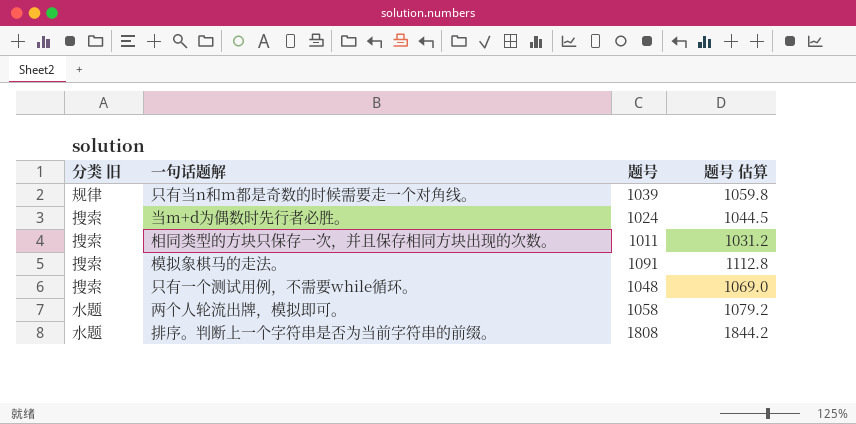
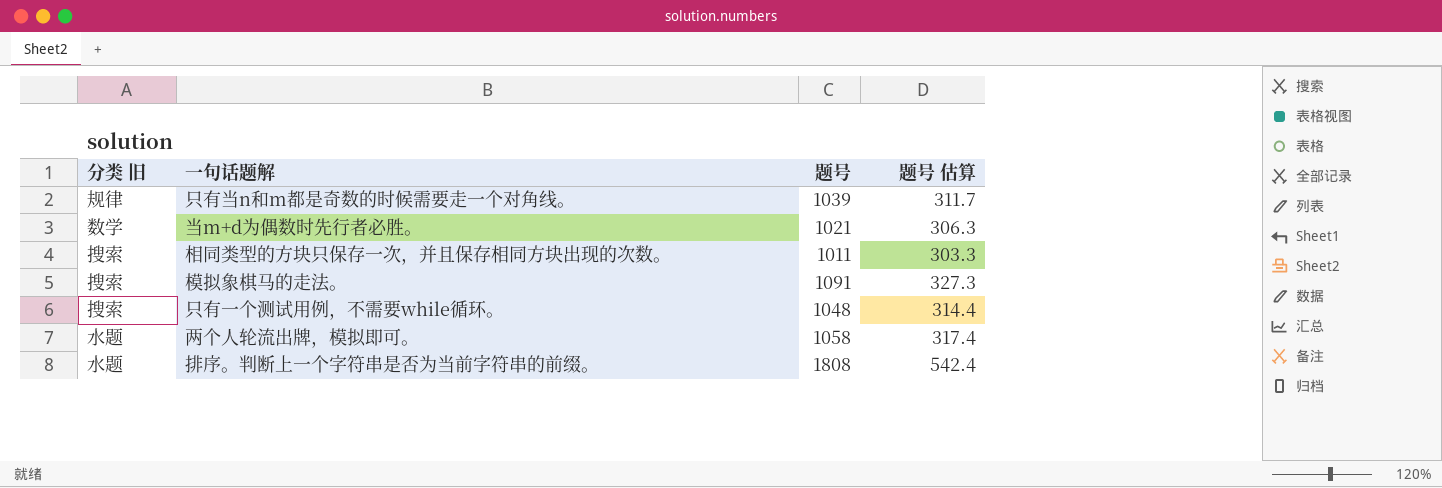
column 题号 估算 | formula: [题号] * 1.02 -> [题号] * 0.3
当m+d为偶数时先行者必胜。 | 分类 旧: 搜索 -> 数学
当m+d为偶数时先行者必胜。 | 题号: 1024 -> 1021

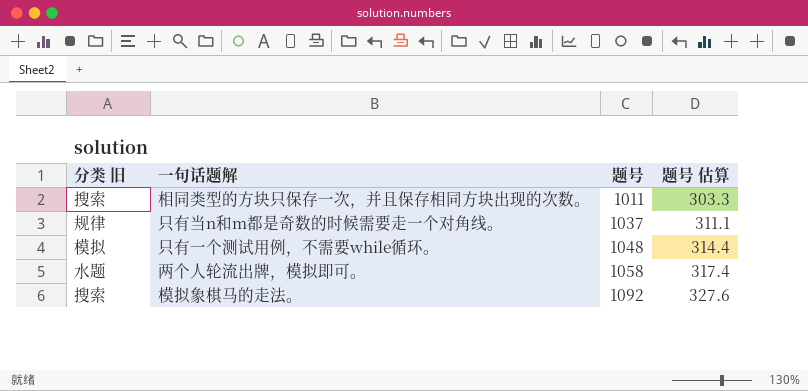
row order: none -> 题号 ascending
row 当m+d为偶数时先行者必胜。: 数学 | 1021 | 306.3 -> none
row 排序。判断上一个字符串是否为当前字符串的前缀。: 水题 | 1808 | 542.4 -> none
只有当n和m都是奇数的时候需要走一个对角线。 | 题号: 1039 -> 1037
只有当n和m都是奇数的时候需要走一个对角线。 | 题号 估算: 311.7 -> 311.1
只有一个测试用例，不需要while循环。 | 分类 旧: 搜索 -> 模拟
模拟象棋马的走法。 | 题号: 1091 -> 1092
模拟象棋马的走法。 | 题号 估算: 327.3 -> 327.6

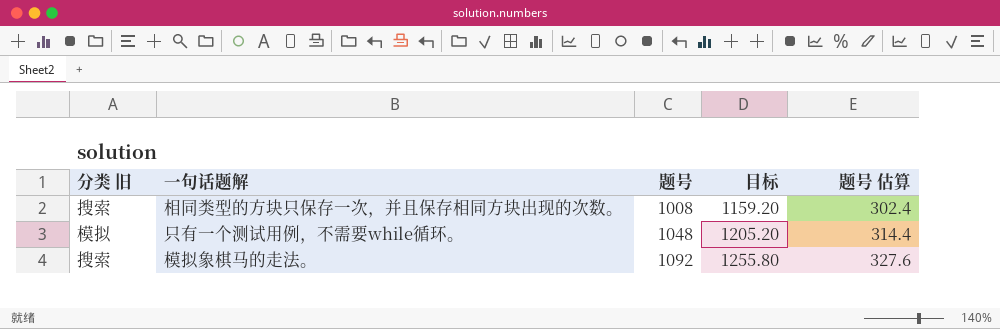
column 目标 | formula: none -> [题号] * 1.15
row 只有当n和m都是奇数的时候需要走一个对角线。: 规律 | 1037 | 311.1 -> none
row 两个人轮流出牌，模拟即可。: 水题 | 1058 | 317.4 -> none
相同类型的方块只保存一次，并且保存相同方块出现的次数。 | 题号: 1011 -> 1008
相同类型的方块只保存一次，并且保存相同方块出现的次数。 | 题号 估算: 303.3 -> 302.4

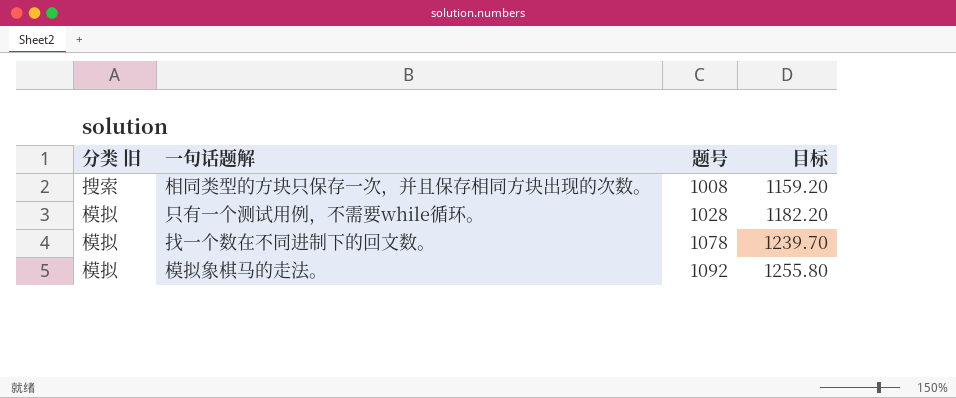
column 题号 估算 | formula: [题号] * 0.3 -> none
只有一个测试用例，不需要while循环。 | 题号: 1048 -> 1028
只有一个测试用例，不需要while循环。 | 目标: 1205.20 -> 1182.20
row 找一个数在不同进制下的回文数。: none -> 模拟 | 1078 | 1239.70
模拟象棋马的走法。 | 分类 旧: 搜索 -> 模拟

